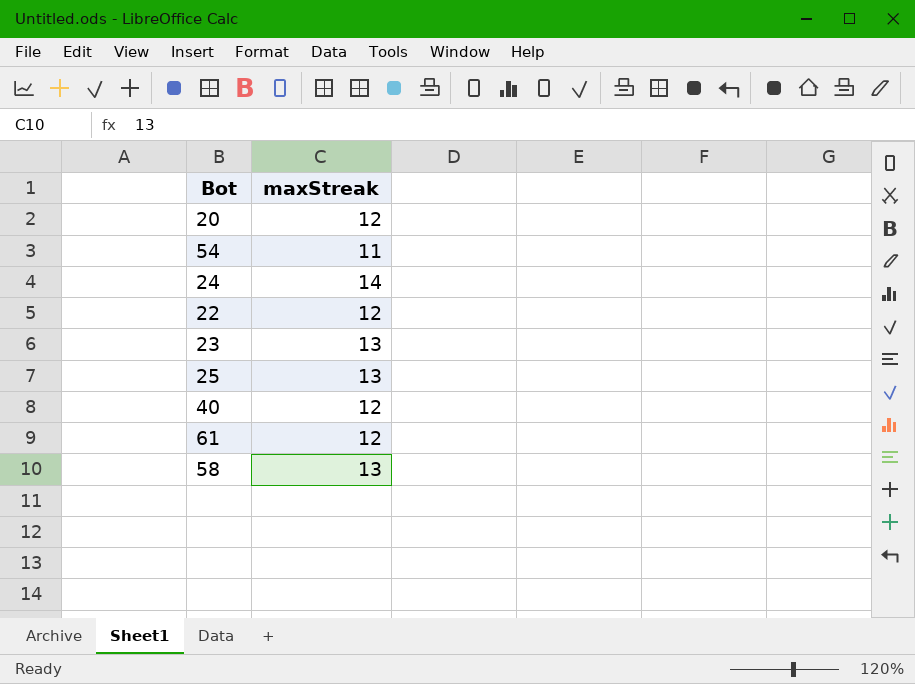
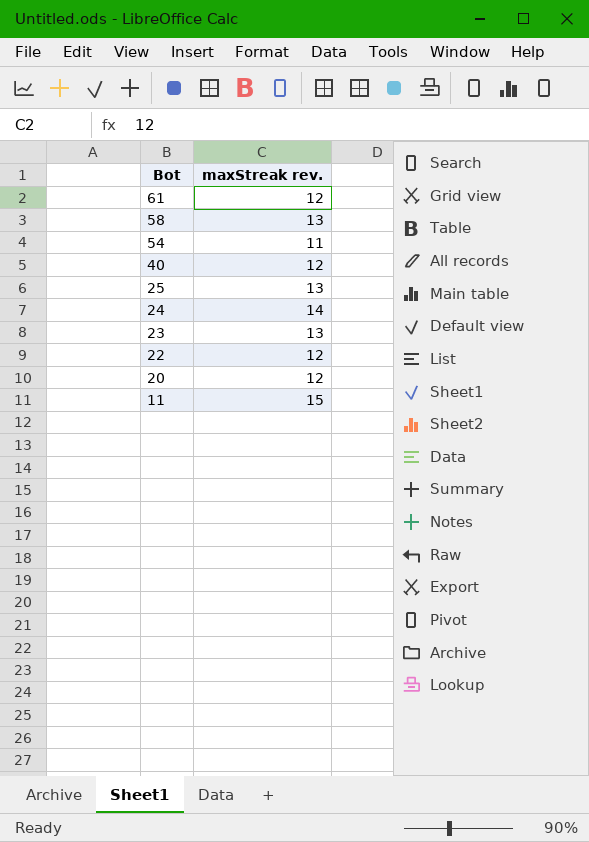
row order: none -> Bot descending
column name: maxStreak -> maxStreak rev.
row 11: none -> 15

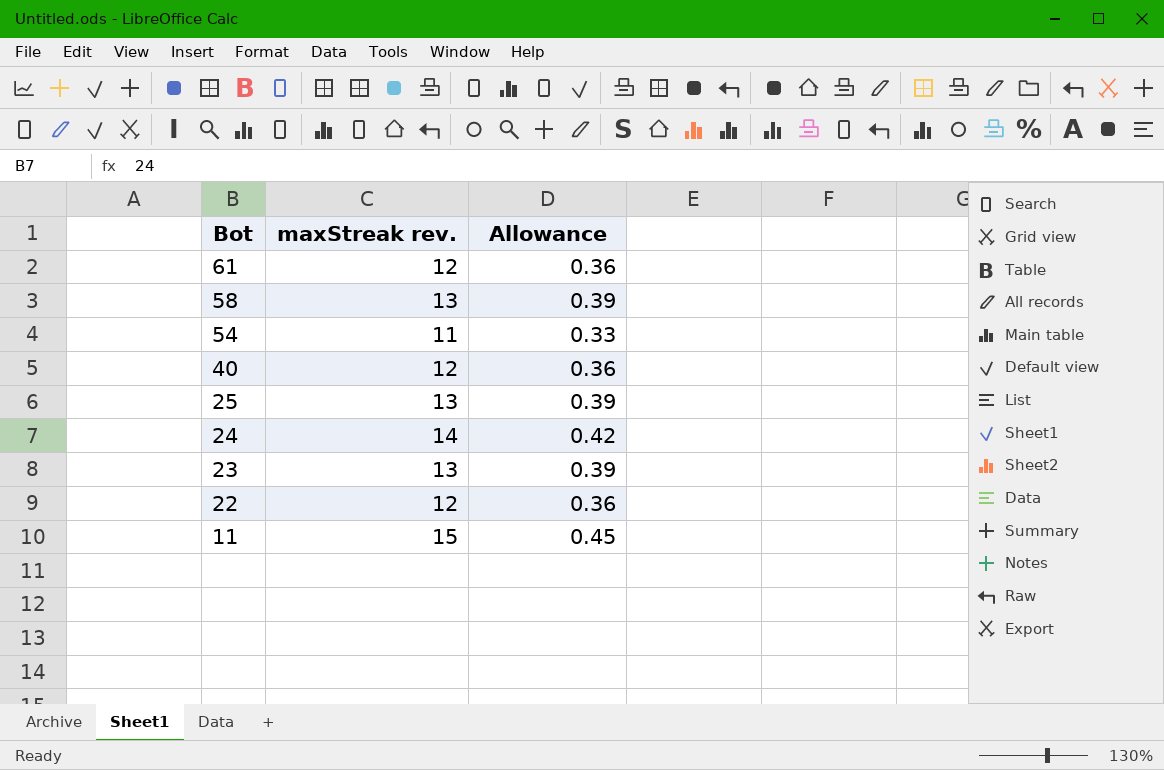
column Allowance | formula: none -> [maxStreak rev.] * 0.03
row 20: 12 -> none

